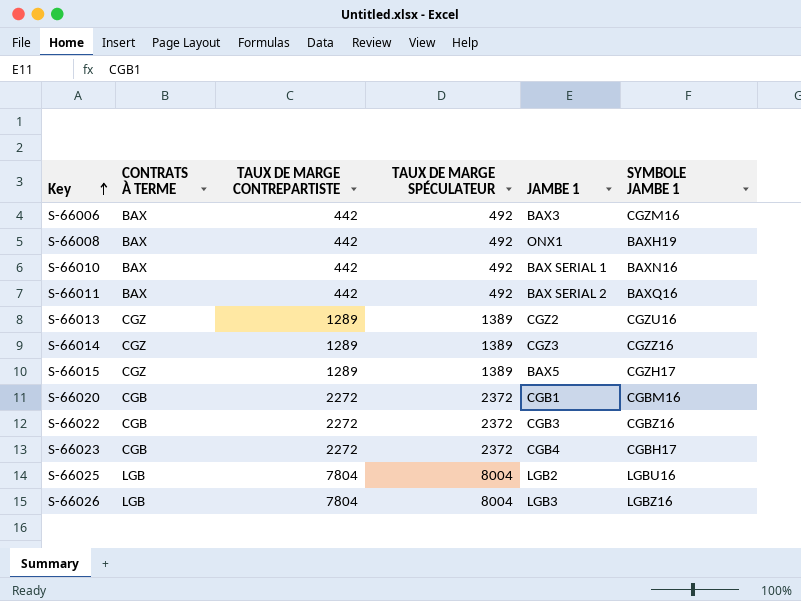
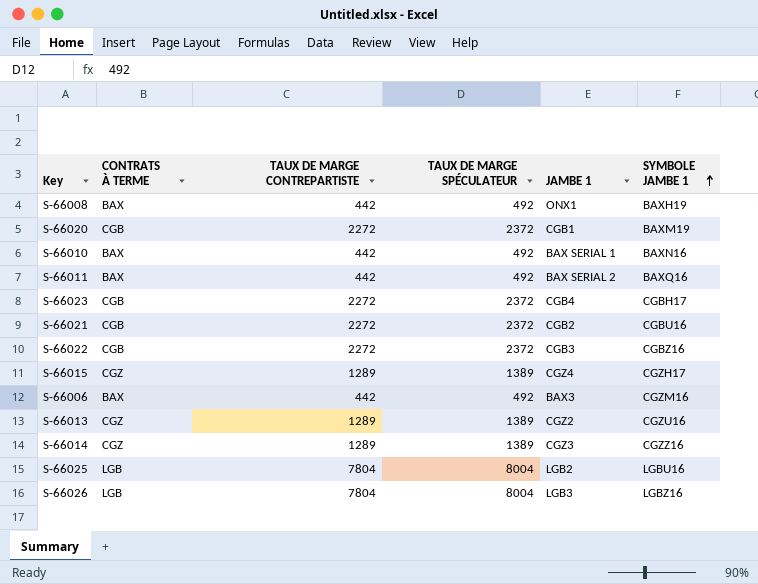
row order: Key ascending -> SYMBOLE JAMBE 1 ascending
S-66020 | SYMBOLE JAMBE 1: CGBM16 -> BAXM19
row S-66021: none -> CGB | 2272 | 2372 | CGB2 | CGBU16
S-66015 | JAMBE 1: BAX5 -> CGZ4

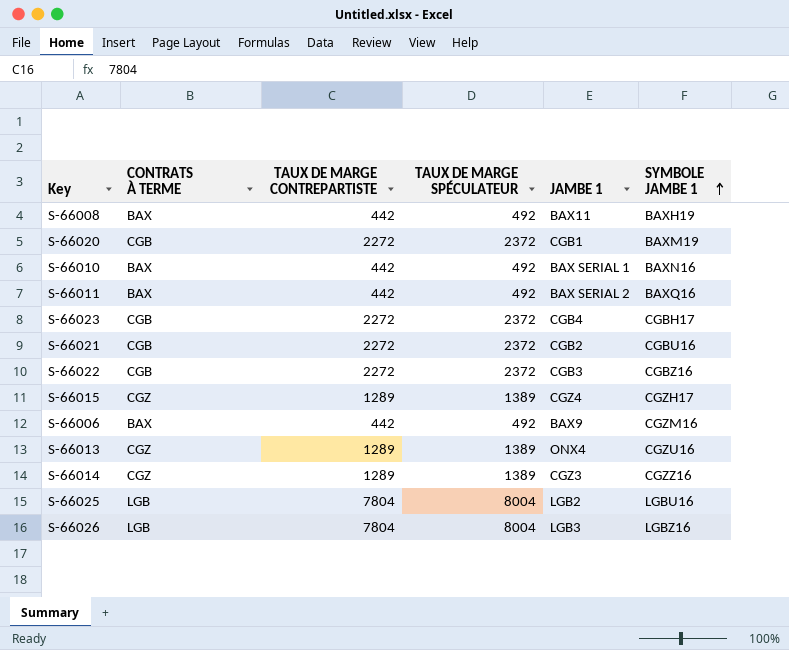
S-66008 | JAMBE 1: ONX1 -> BAX11
S-66006 | JAMBE 1: BAX3 -> BAX9
S-66013 | JAMBE 1: CGZ2 -> ONX4

